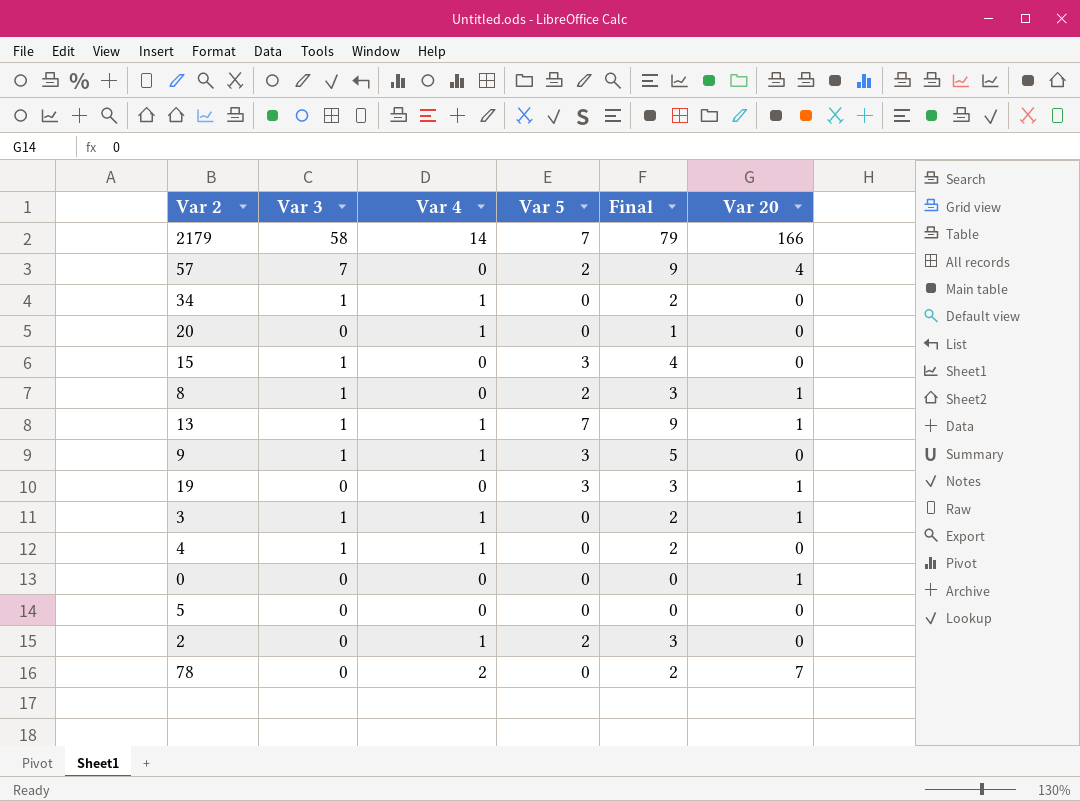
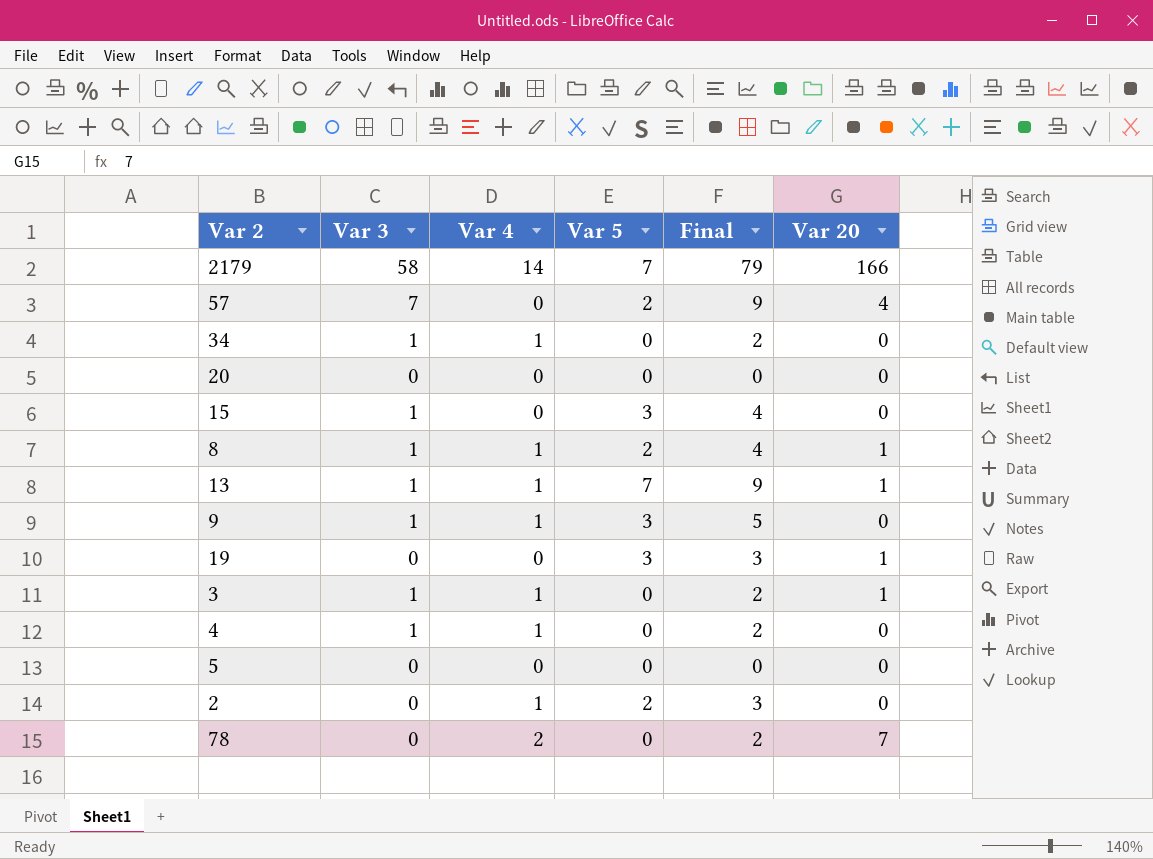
row 0: 0 | 0 | 0 | 0 | 1 -> none
20 | Var 4: 1 -> 0
20 | Final: 1 -> 0
8 | Var 4: 0 -> 1
8 | Final: 3 -> 4

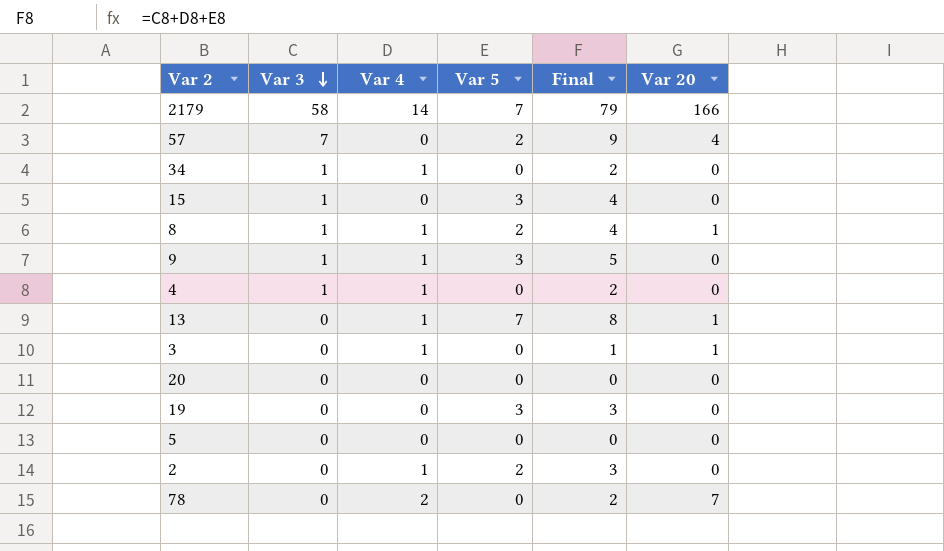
row order: none -> Var 3 descending
13 | Var 3: 1 -> 0
13 | Final: 9 -> 8
3 | Var 3: 1 -> 0
3 | Final: 2 -> 1
19 | Var 20: 1 -> 0

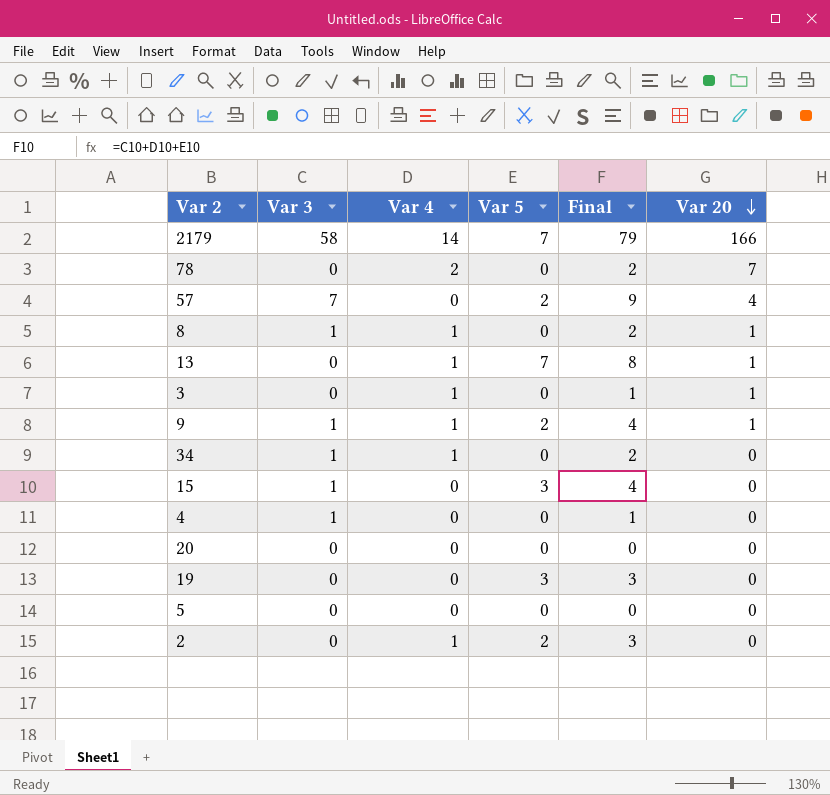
row order: Var 3 descending -> Var 20 descending
8 | Var 5: 2 -> 0
8 | Final: 4 -> 2
9 | Var 5: 3 -> 2
9 | Final: 5 -> 4
9 | Var 20: 0 -> 1
4 | Var 4: 1 -> 0
4 | Final: 2 -> 1

